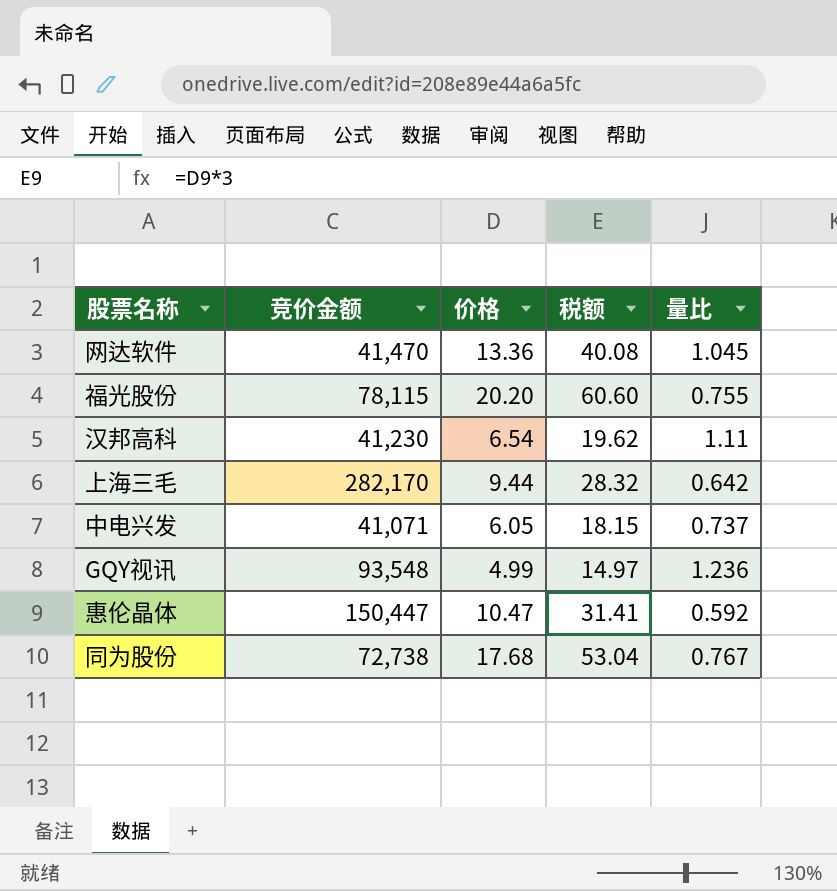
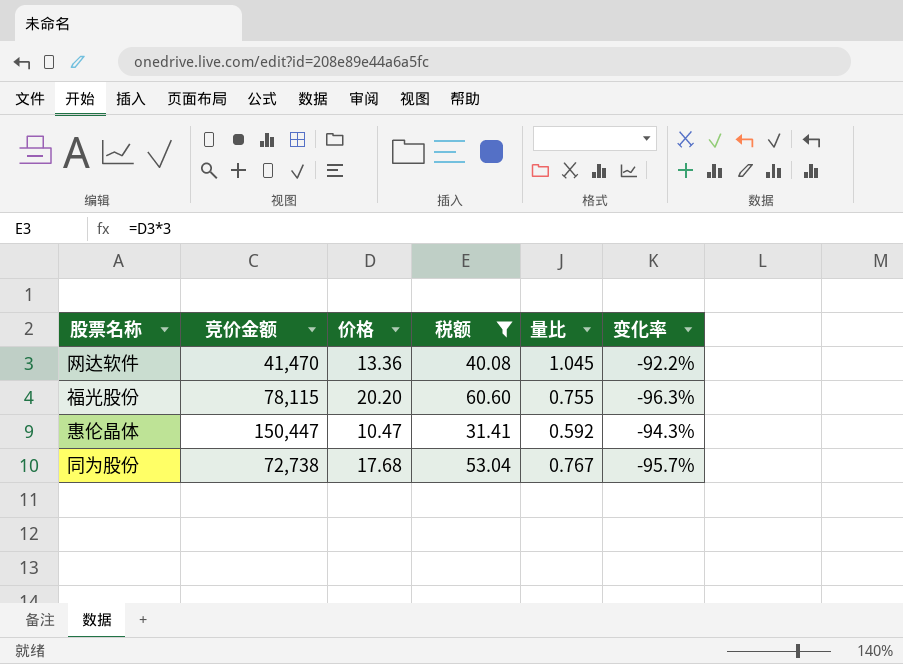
filter: none -> 税额 >= 31.41
column 变化率 | formula: none -> ([量比] - [价格]) / [价格]

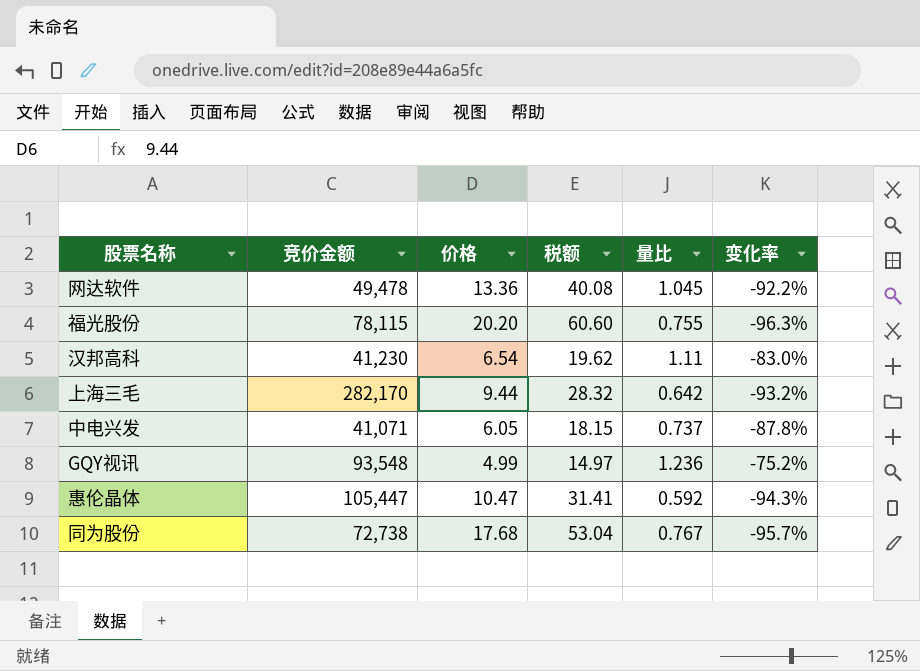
filter: 税额 >= 31.41 -> none
网达软件 | 竞价金额: 41,470 -> 49,478
惠伦晶体 | 竞价金额: 150,447 -> 105,447

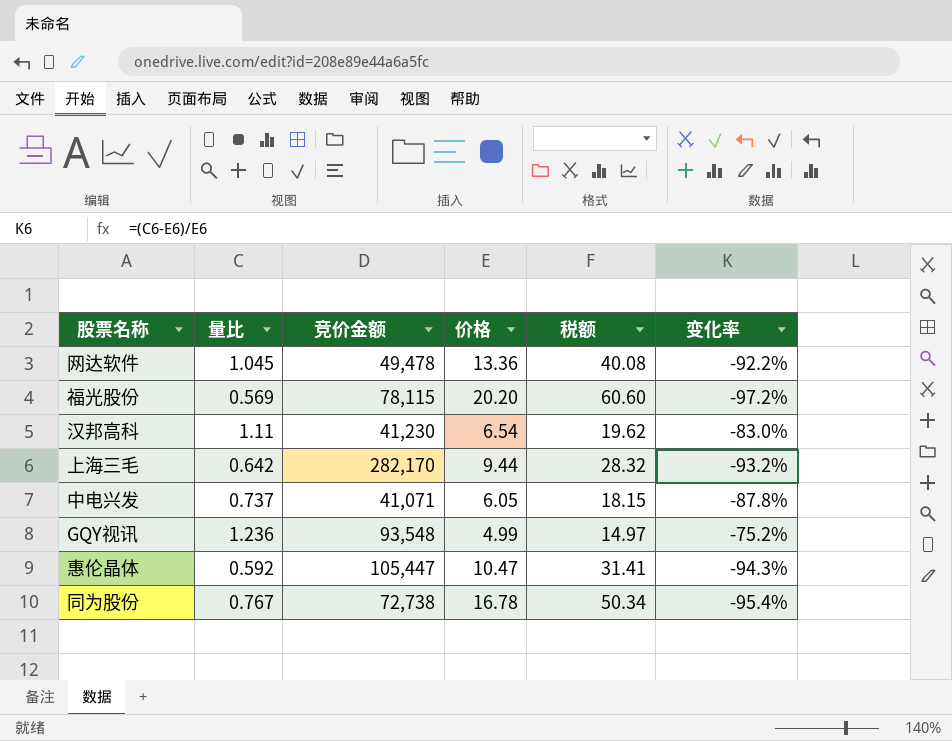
column 量比 | position: 5 -> 2
福光股份 | 量比: 0.755 -> 0.569
福光股份 | 变化率: -96.3% -> -97.2%
同为股份 | 价格: 17.68 -> 16.78
同为股份 | 税额: 53.04 -> 50.34
同为股份 | 变化率: -95.7% -> -95.4%

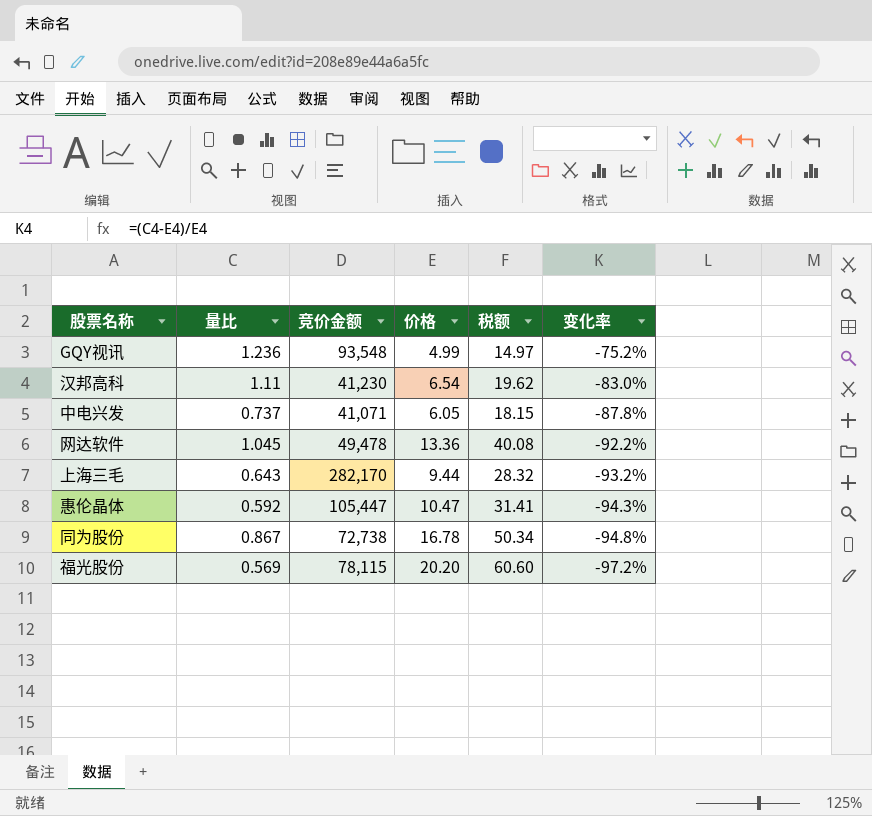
row order: none -> 变化率 descending
上海三毛 | 量比: 0.642 -> 0.643
同为股份 | 量比: 0.767 -> 0.867
同为股份 | 变化率: -95.4% -> -94.8%

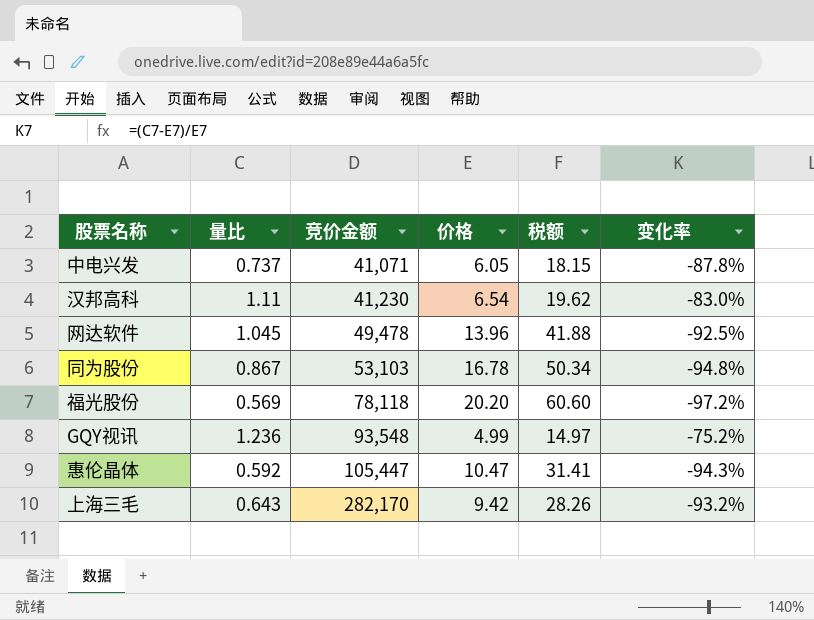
row order: 变化率 descending -> 竞价金额 ascending
网达软件 | 价格: 13.36 -> 13.96
网达软件 | 税额: 40.08 -> 41.88
网达软件 | 变化率: -92.2% -> -92.5%
同为股份 | 竞价金额: 72,738 -> 53,103
福光股份 | 竞价金额: 78,115 -> 78,118
上海三毛 | 价格: 9.44 -> 9.42
上海三毛 | 税额: 28.32 -> 28.26

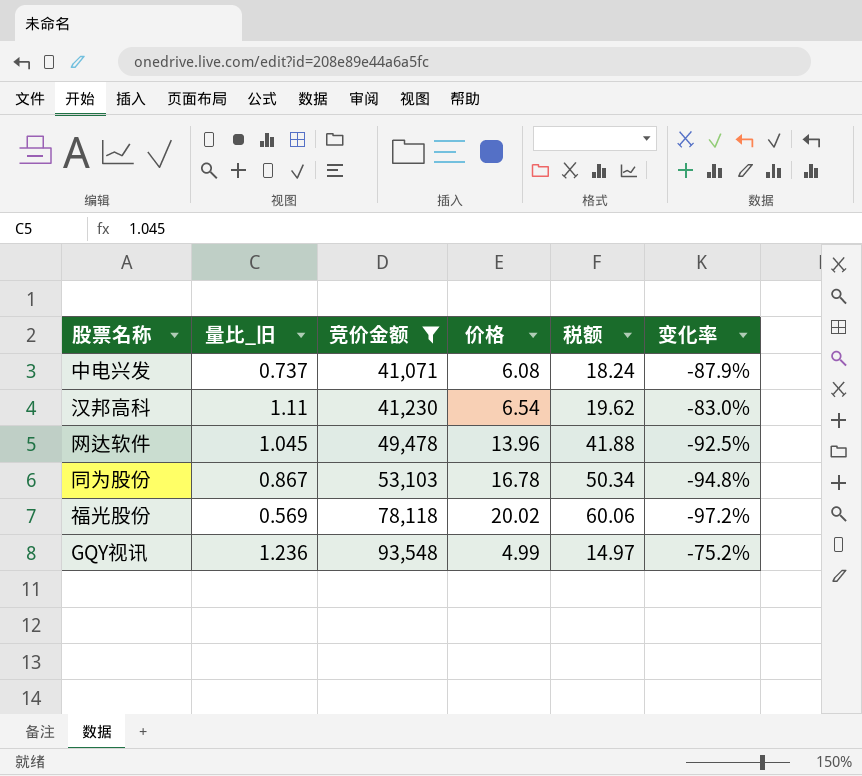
filter: none -> 竞价金额 <= 93,548
column name: 量比 -> 量比_旧
中电兴发 | 价格: 6.05 -> 6.08
中电兴发 | 税额: 18.15 -> 18.24
中电兴发 | 变化率: -87.8% -> -87.9%
福光股份 | 价格: 20.20 -> 20.02
福光股份 | 税额: 60.60 -> 60.06

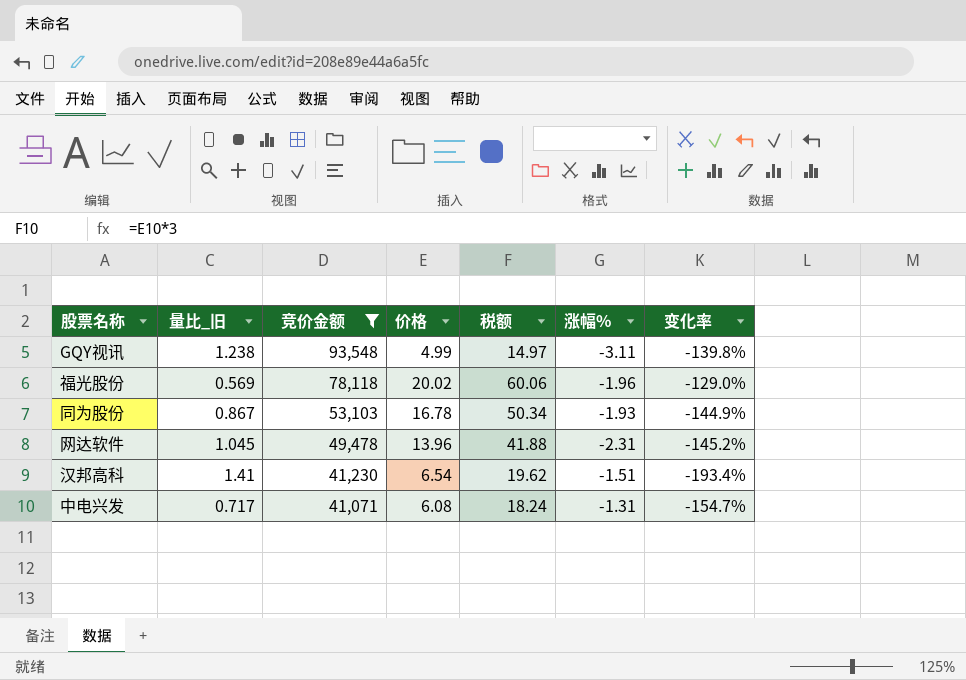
row order: 竞价金额 ascending -> 竞价金额 descending
column 涨幅% | position: none -> 6
column 变化率 | formula: ([量比_旧] - [价格]) / [价格] -> ([量比_旧] - [涨幅%]) / [涨幅%]
GQY视讯 | 量比_旧: 1.236 -> 1.238
汉邦高科 | 量比_旧: 1.11 -> 1.41
中电兴发 | 量比_旧: 0.737 -> 0.717

